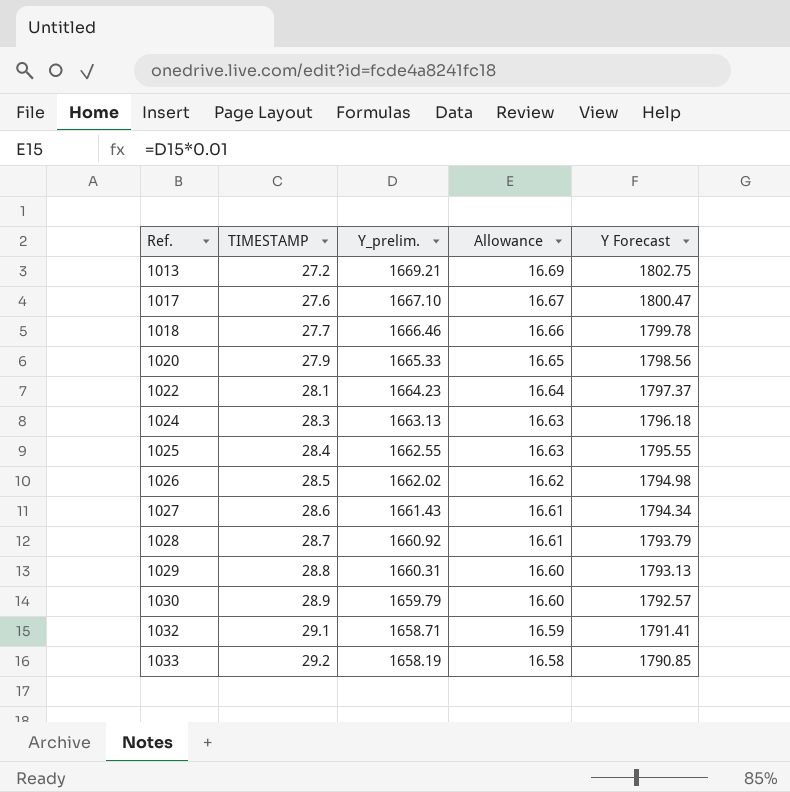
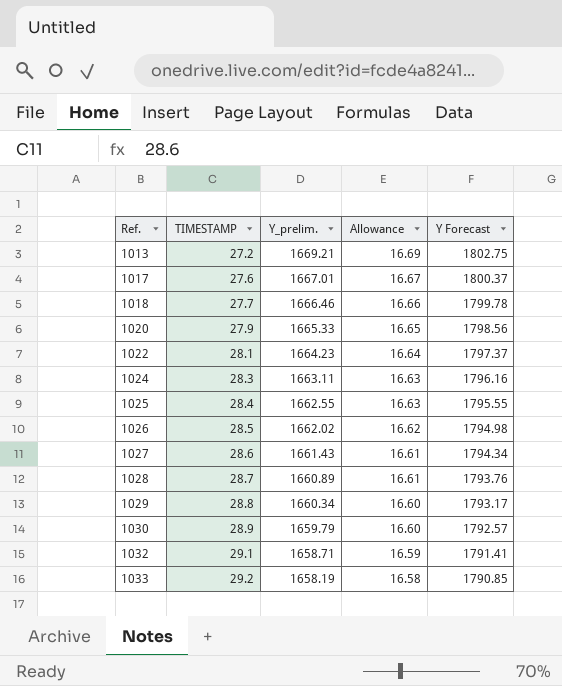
1017 | Y_prelim.: 1667.10 -> 1667.01
1017 | Y Forecast: 1800.47 -> 1800.37
1024 | Y_prelim.: 1663.13 -> 1663.11
1024 | Y Forecast: 1796.18 -> 1796.16
1028 | Y_prelim.: 1660.92 -> 1660.89
1028 | Y Forecast: 1793.79 -> 1793.76
1029 | Y_prelim.: 1660.31 -> 1660.34
1029 | Y Forecast: 1793.13 -> 1793.17

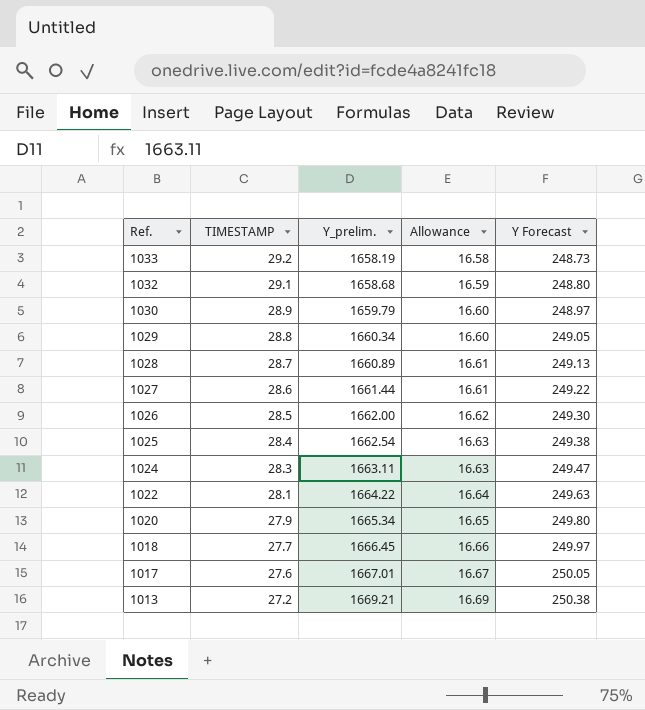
row order: Ref. ascending -> Ref. descending
column Y Forecast | formula: [Y_prelim.] * 1.08 -> [Y_prelim.] * 0.15
1032 | Y_prelim.: 1658.71 -> 1658.68
1027 | Y_prelim.: 1661.43 -> 1661.44
1026 | Y_prelim.: 1662.02 -> 1662.00
1025 | Y_prelim.: 1662.55 -> 1662.54
1022 | Y_prelim.: 1664.23 -> 1664.22
1020 | Y_prelim.: 1665.33 -> 1665.34
1018 | Y_prelim.: 1666.46 -> 1666.45

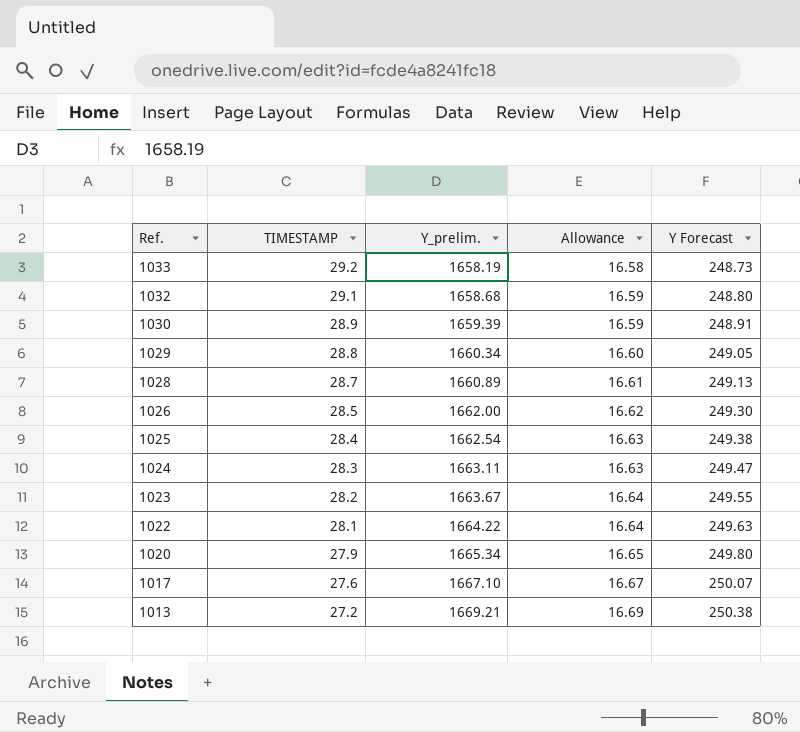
row 1027: 28.6 | 1661.44 | 16.61 | 249.22 -> none
row 1018: 27.7 | 1666.45 | 16.66 | 249.97 -> none
1030 | Y_prelim.: 1659.79 -> 1659.39
1030 | Allowance: 16.60 -> 16.59
1030 | Y Forecast: 248.97 -> 248.91
row 1023: none -> 28.2 | 1663.67 | 16.64 | 249.55
1017 | Y_prelim.: 1667.01 -> 1667.10
1017 | Y Forecast: 250.05 -> 250.07

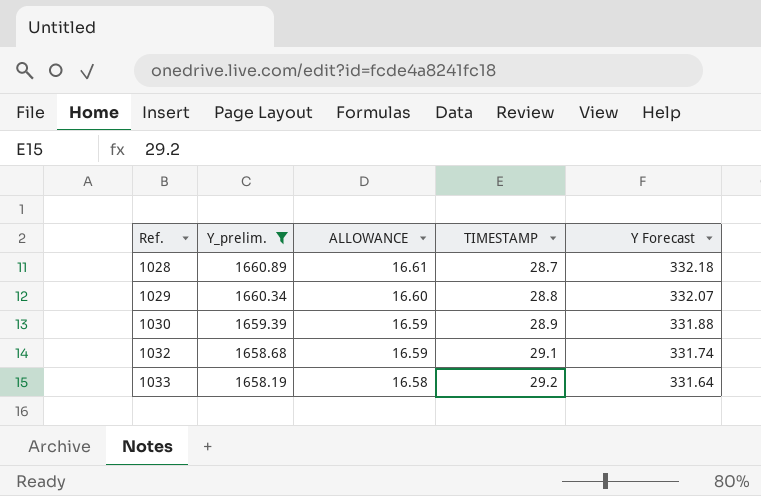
filter: none -> Y_prelim. <= 1660.89
row order: Ref. descending -> Ref. ascending
column name: Allowance -> ALLOWANCE
column TIMESTAMP | position: 2 -> 4
column Y Forecast | formula: [Y_prelim.] * 0.15 -> [Y_prelim.] * 0.2

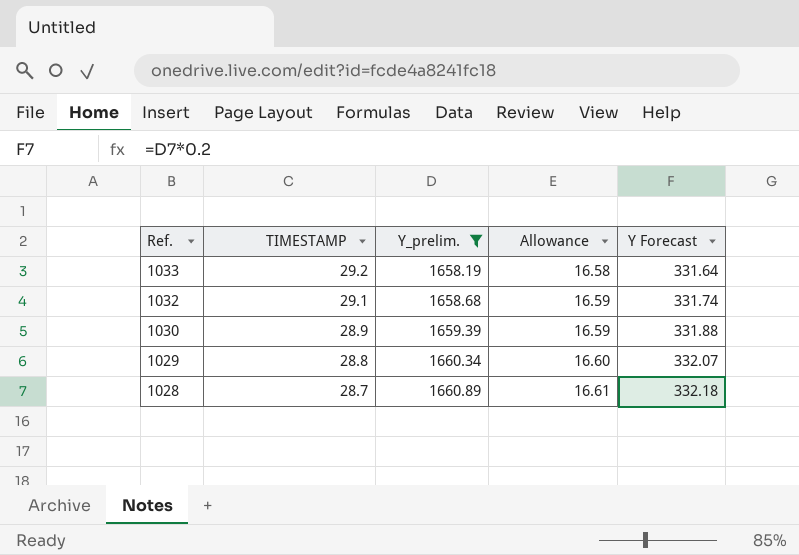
row order: Ref. ascending -> Ref. descending
column TIMESTAMP | position: 4 -> 2
column name: ALLOWANCE -> Allowance

